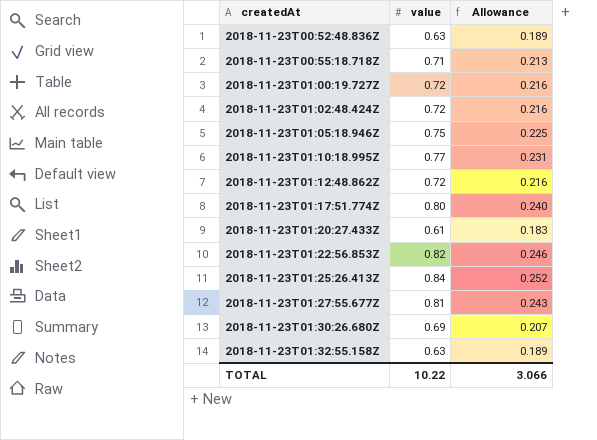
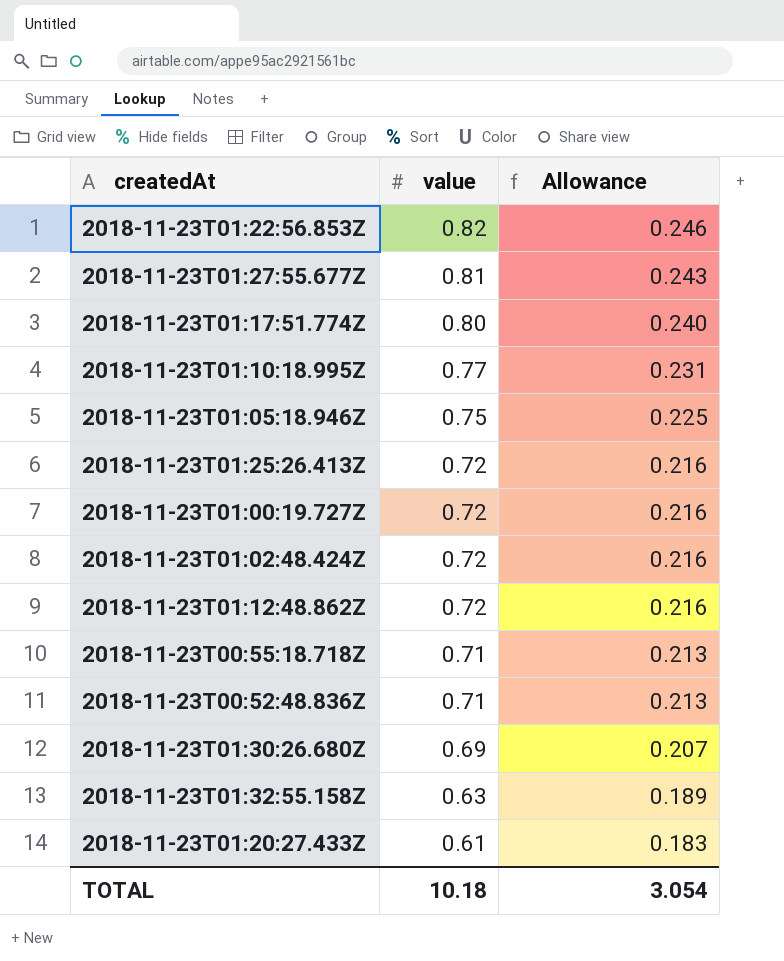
row order: createdAt ascending -> value descending
2018-11-23T01:25:26.413Z | value: 0.84 -> 0.72
2018-11-23T01:25:26.413Z | Allowance: 0.252 -> 0.216
2018-11-23T00:52:48.836Z | value: 0.63 -> 0.71
2018-11-23T00:52:48.836Z | Allowance: 0.189 -> 0.213
TOTAL | value: 10.22 -> 10.18
TOTAL | Allowance: 3.066 -> 3.054

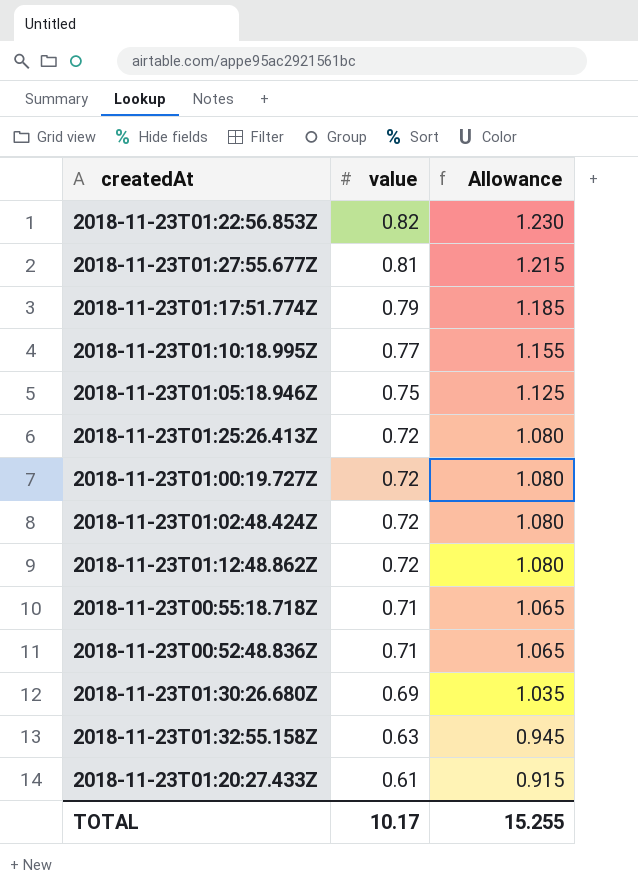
column Allowance | formula: [value] * 0.3 -> [value] * 1.5
2018-11-23T01:17:51.774Z | value: 0.80 -> 0.79
TOTAL | value: 10.18 -> 10.17
TOTAL | Allowance: 3.054 -> 15.255

